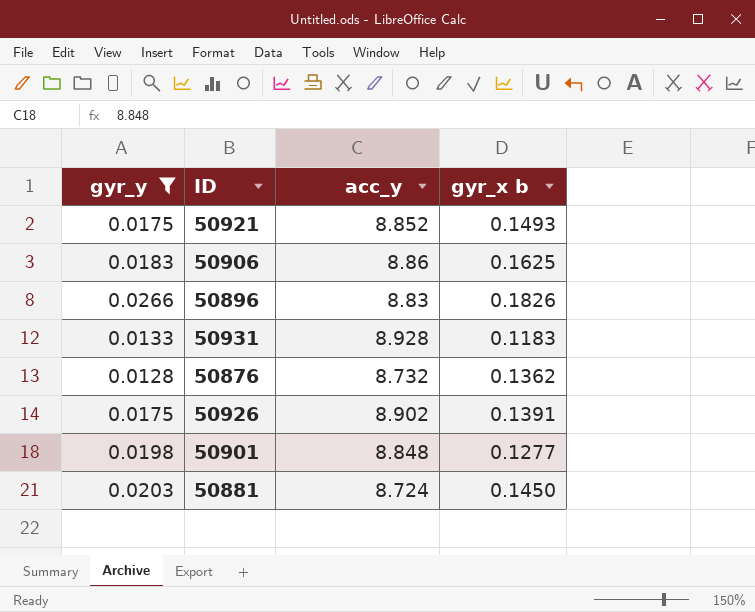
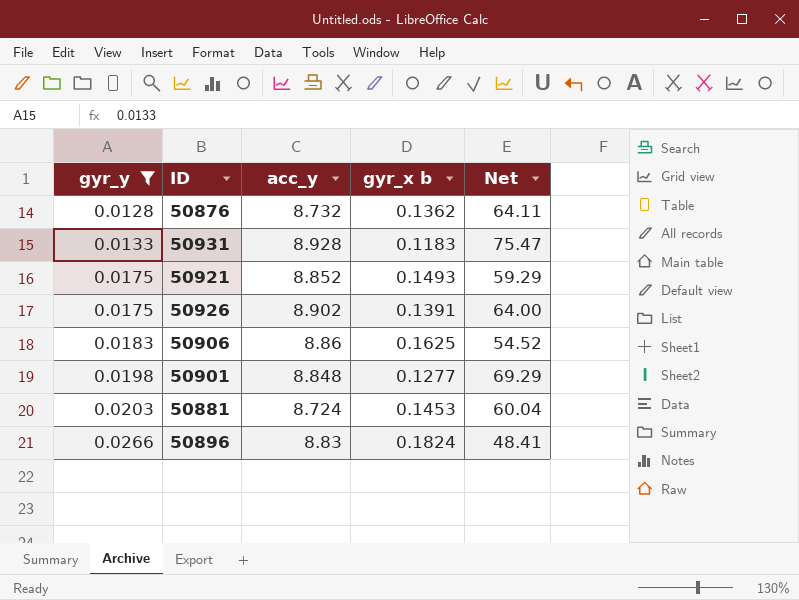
row order: none -> gyr_y ascending
column Net | formula: none -> [acc_y] / [gyr_x b]
50881 | gyr_x b: 0.1450 -> 0.1453
50896 | gyr_x b: 0.1826 -> 0.1824

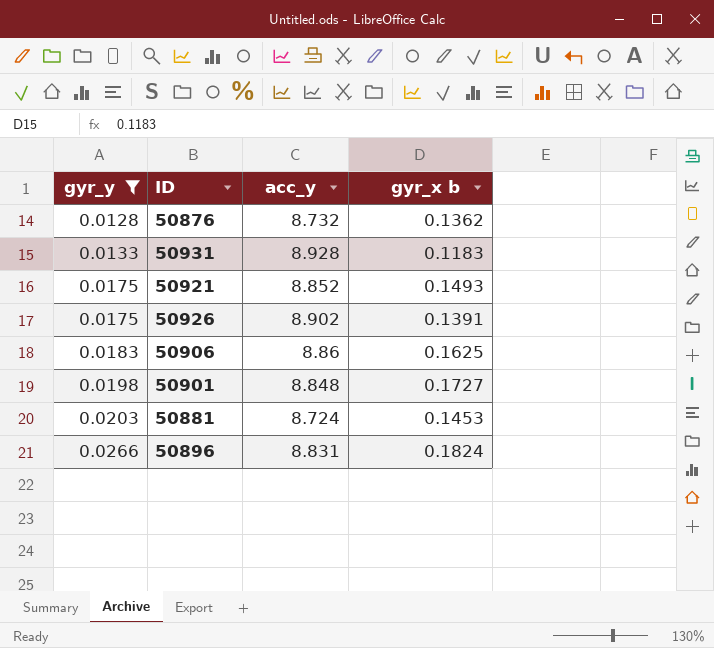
column Net | formula: [acc_y] / [gyr_x b] -> none
50901 | gyr_x b: 0.1277 -> 0.1727
50896 | acc_y: 8.83 -> 8.831

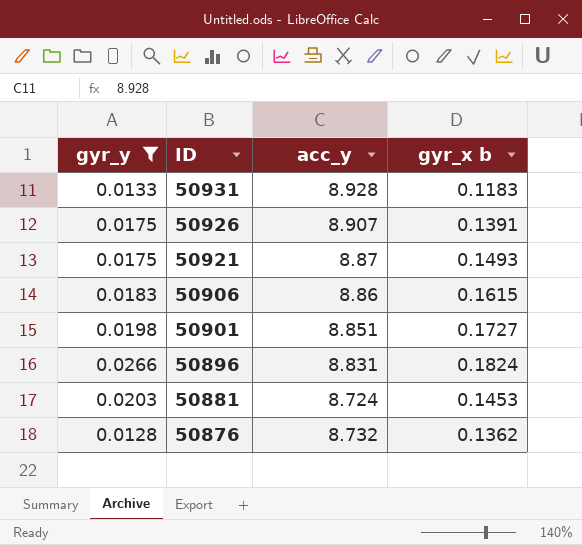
row order: gyr_y ascending -> ID descending
50926 | acc_y: 8.902 -> 8.907
50921 | acc_y: 8.852 -> 8.87
50906 | gyr_x b: 0.1625 -> 0.1615
50901 | acc_y: 8.848 -> 8.851

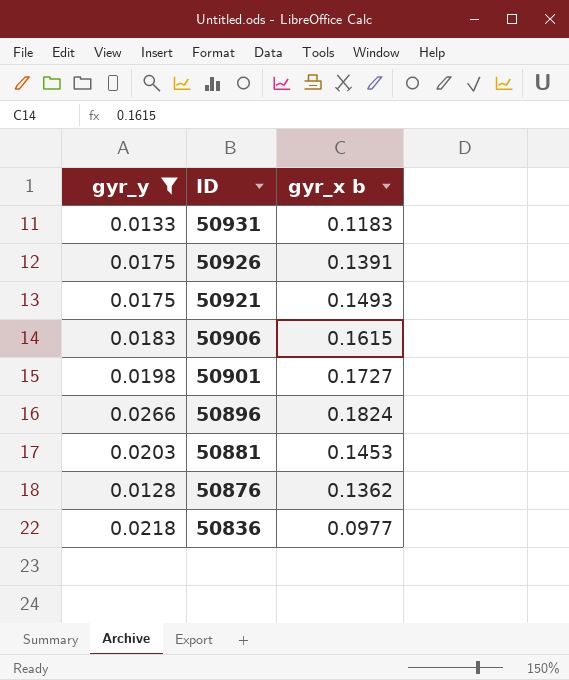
column acc_y | position: 3 -> none
row 50836: none -> 0.0218 | 0.0977

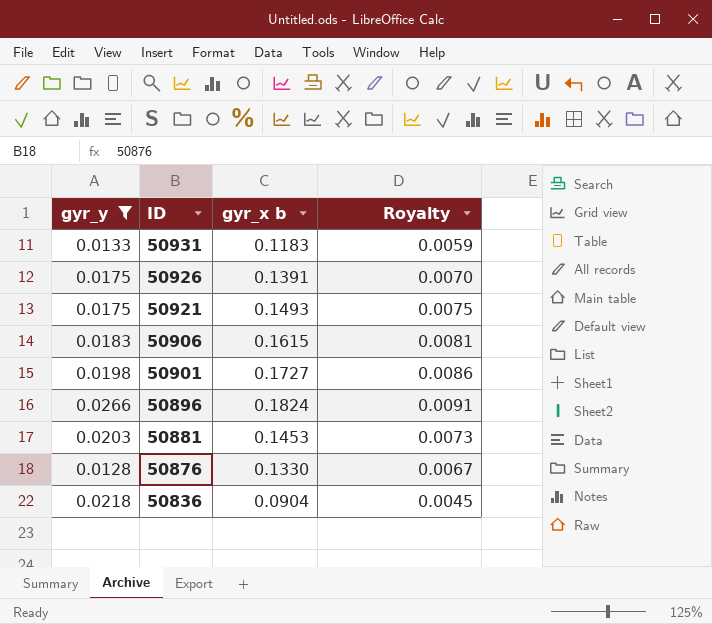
column Royalty | formula: none -> [gyr_x b] * 0.05
50876 | gyr_x b: 0.1362 -> 0.1330
50836 | gyr_x b: 0.0977 -> 0.0904

